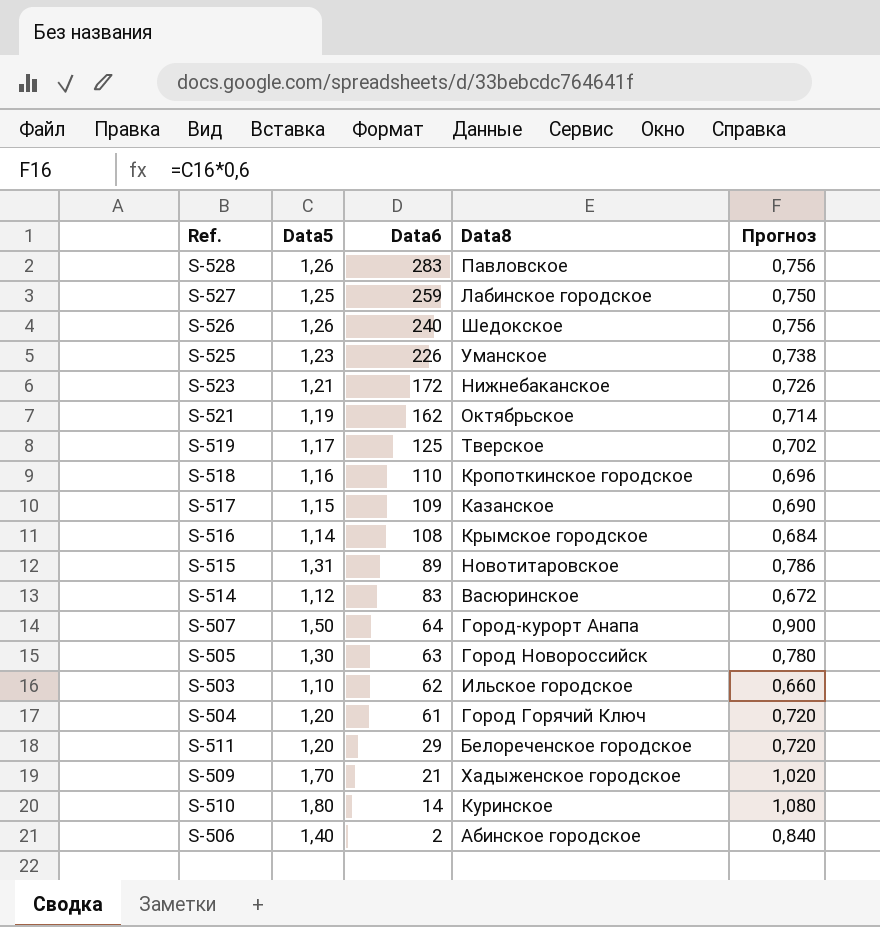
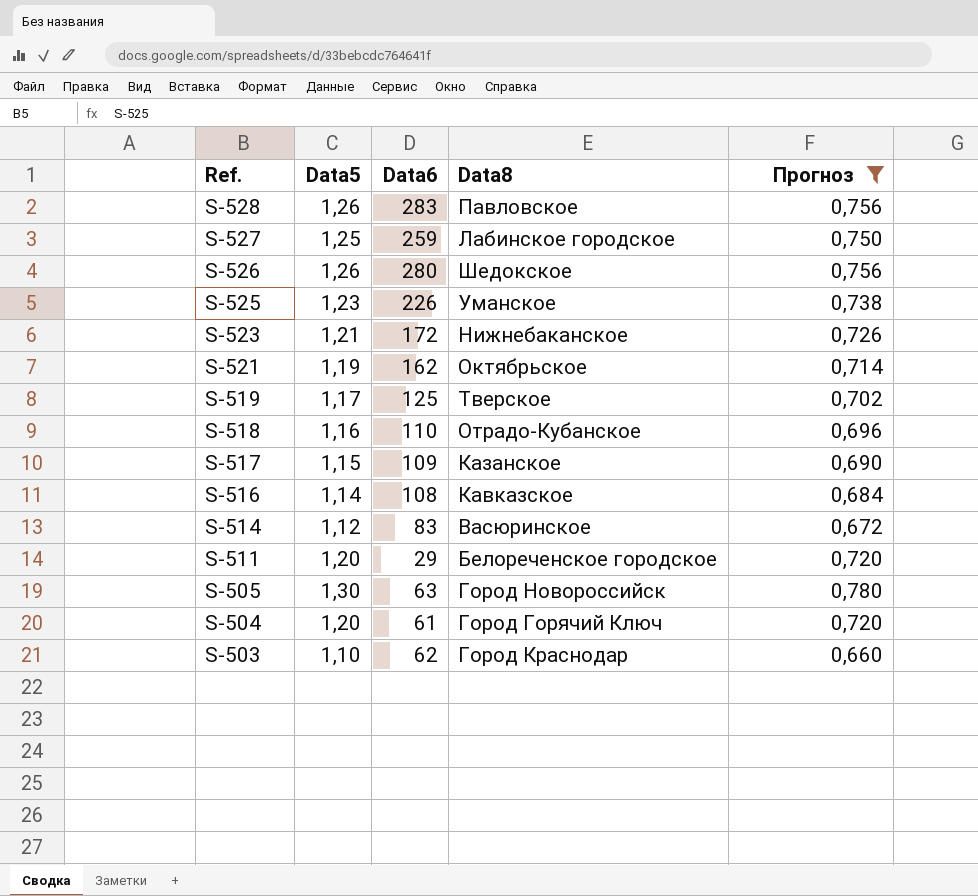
filter: none -> Прогноз <= 0,780
row order: Data6 descending -> Ref. descending
S-526 | Data6: 240 -> 280
S-518 | Data8: Кропоткинское городское -> Отрадо-Кубанское
S-516 | Data8: Крымское городское -> Кавказское
S-503 | Data8: Ильское городское -> Город Краснодар

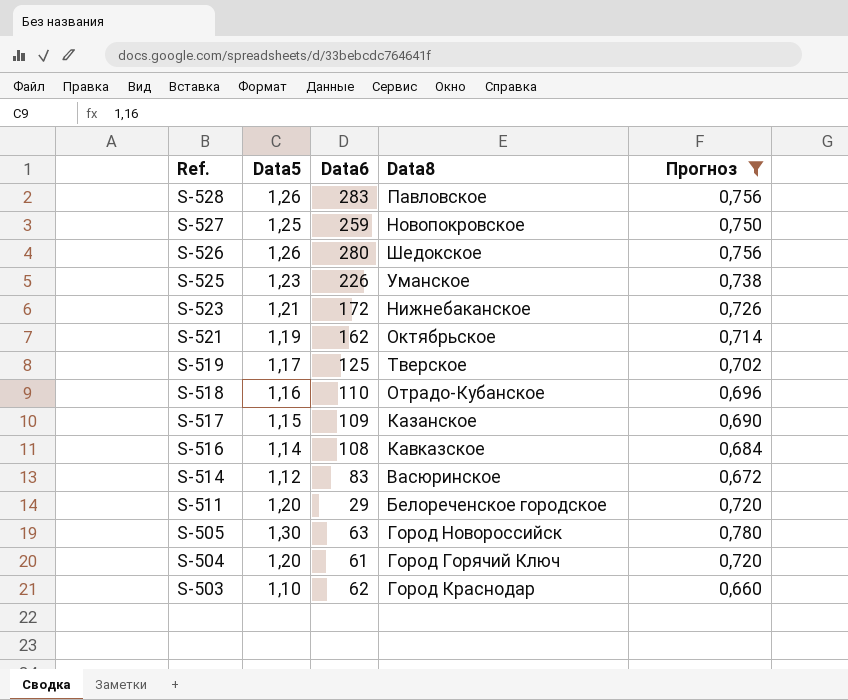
S-527 | Data8: Лабинское городское -> Новопокровское

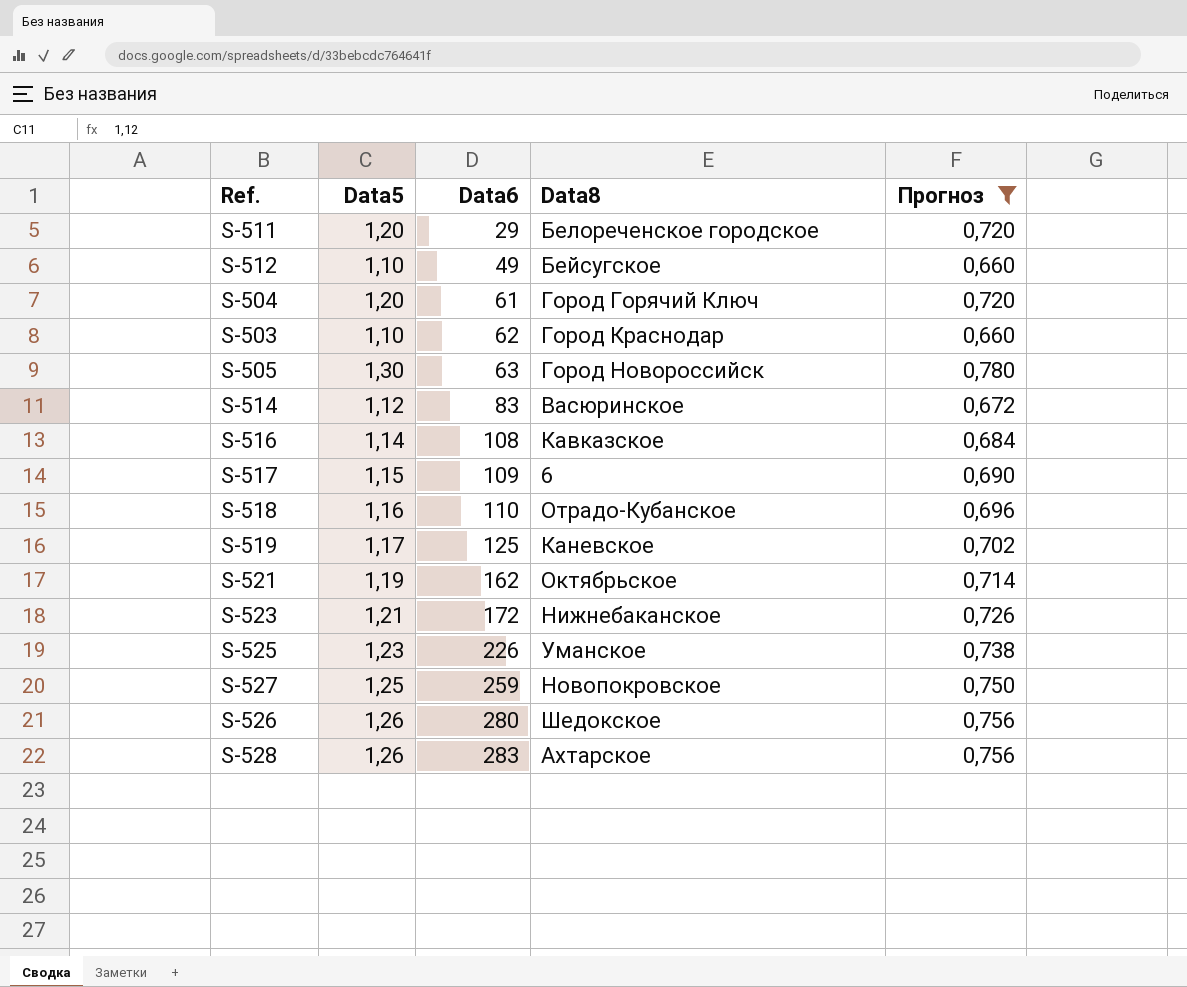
row order: Ref. descending -> Data6 ascending
row S-512: none -> 1,10 | 49 | Бейсугское | 0,660
S-517 | Data8: Казанское -> 6
S-519 | Data8: Тверское -> Каневское
S-528 | Data8: Павловское -> Ахтарское

